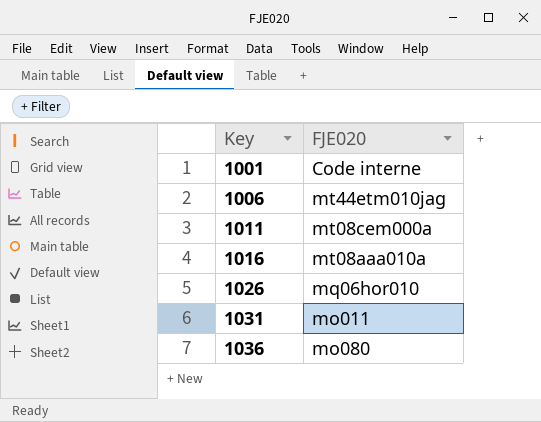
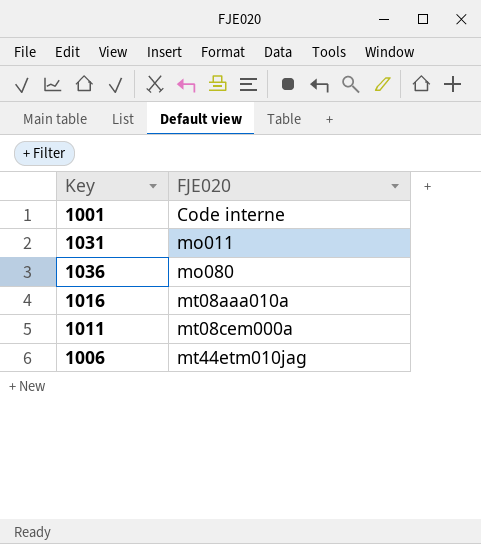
row order: Key ascending -> FJE020 ascending
row 1026: mq06hor010 -> none

